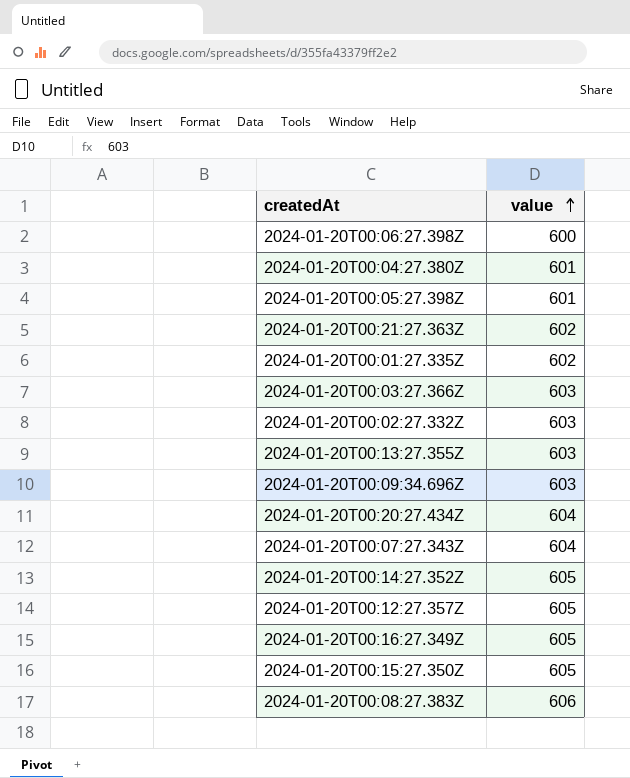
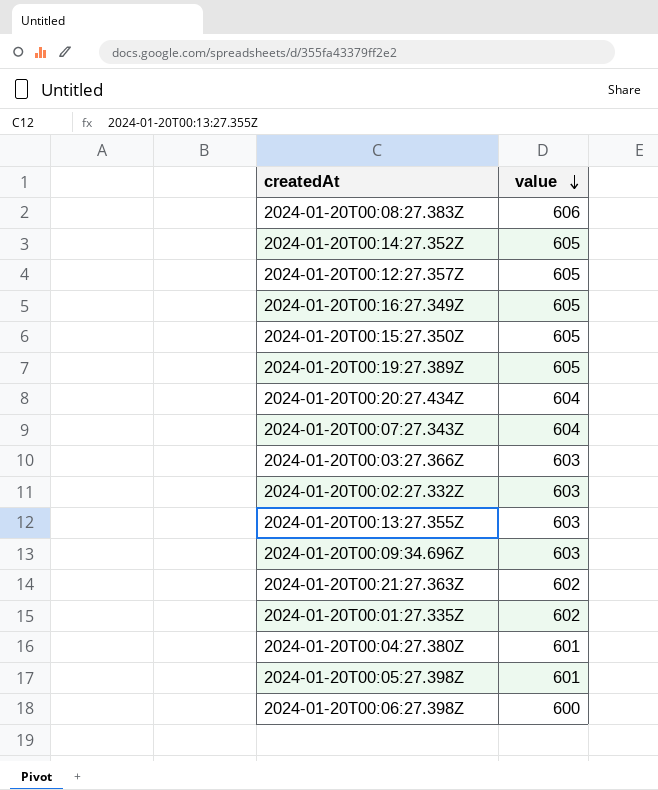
row order: value ascending -> value descending
row 2024-01-20T00:19:27.389Z: none -> 605

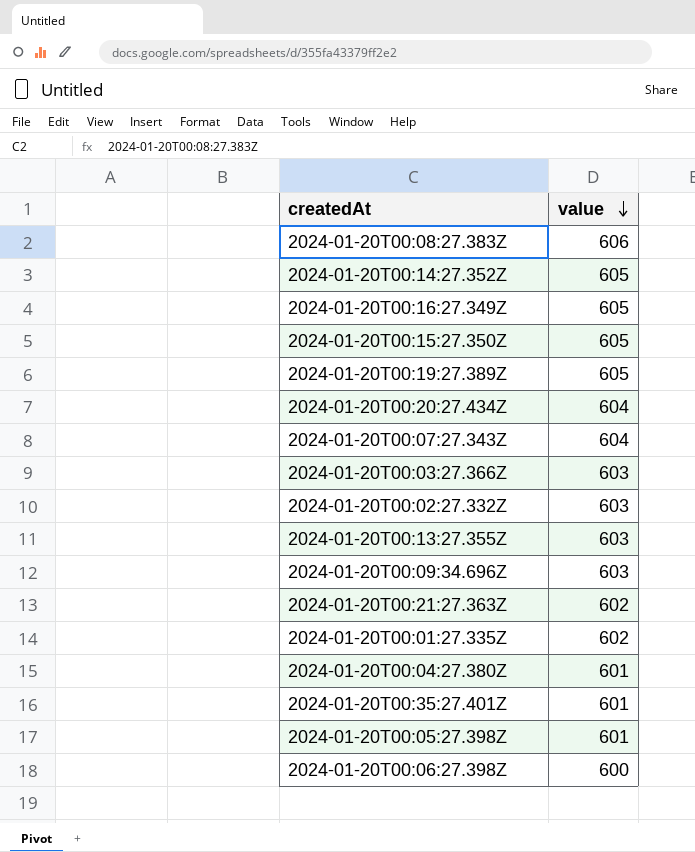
row 2024-01-20T00:12:27.357Z: 605 -> none
row 2024-01-20T00:35:27.401Z: none -> 601

